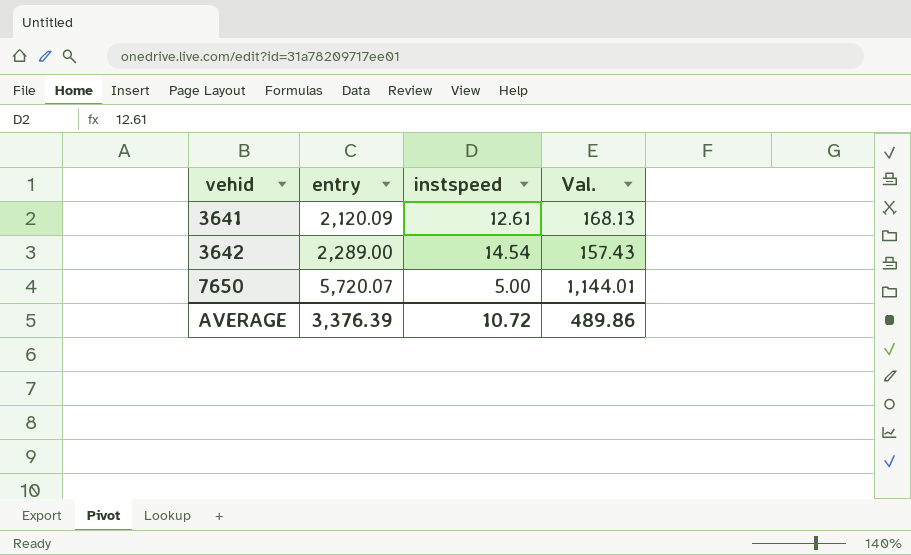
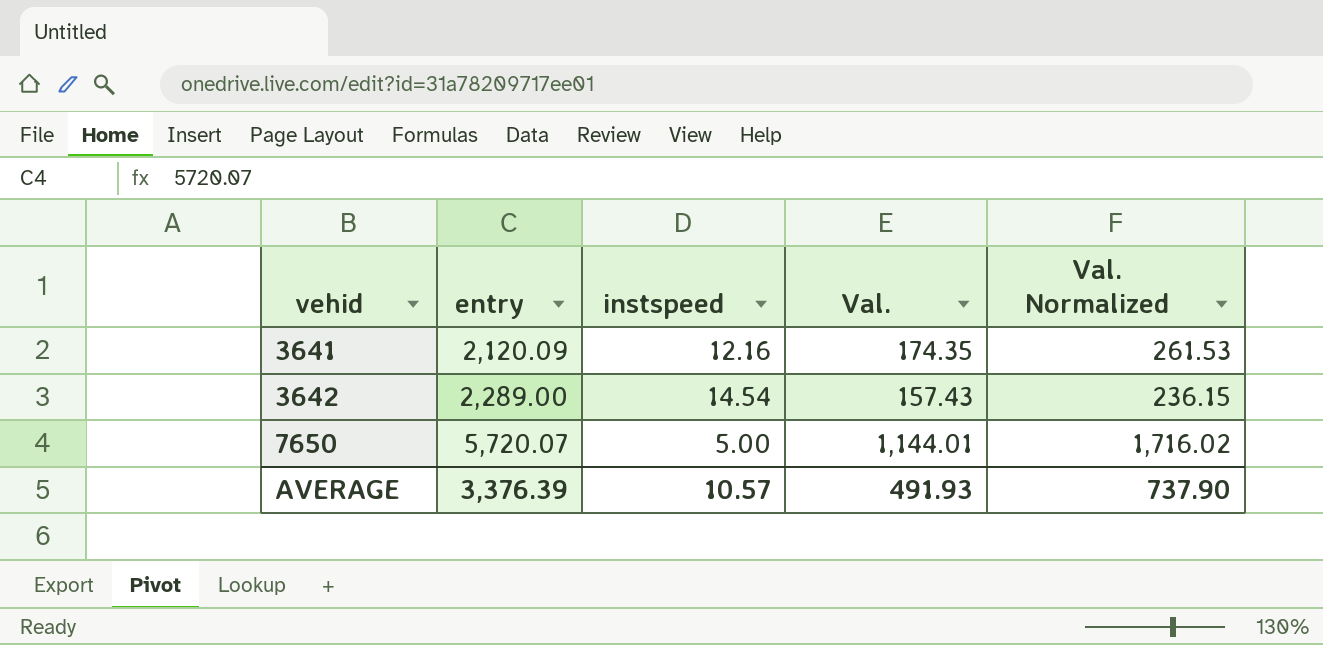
column Val. Normalized | formula: none -> [Val.] * 1.5
3641 | instspeed: 12.61 -> 12.16
3641 | Val.: 168.13 -> 174.35
AVERAGE | instspeed: 10.72 -> 10.57
AVERAGE | Val.: 489.86 -> 491.93

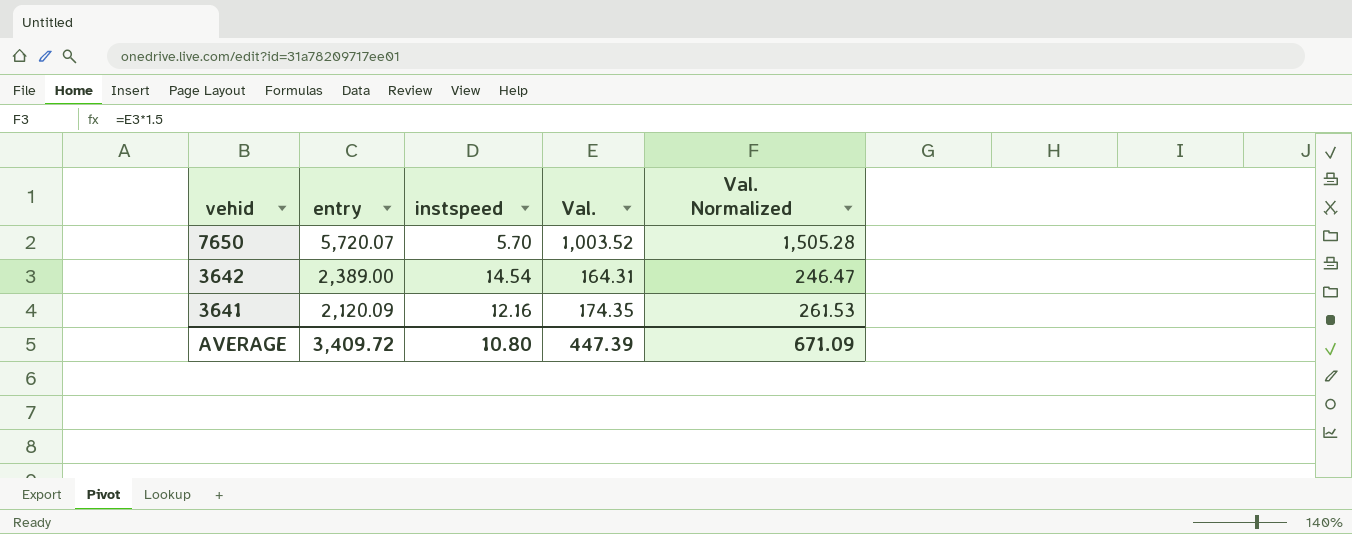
row order: vehid ascending -> vehid descending
7650 | instspeed: 5.00 -> 5.70
7650 | Val.: 1,144.01 -> 1,003.52
7650 | Val. Normalized: 1,716.02 -> 1,505.28
3642 | entry: 2,289.00 -> 2,389.00
3642 | Val.: 157.43 -> 164.31
3642 | Val. Normalized: 236.15 -> 246.47
AVERAGE | entry: 3,376.39 -> 3,409.72
AVERAGE | instspeed: 10.57 -> 10.80
AVERAGE | Val.: 491.93 -> 447.39
AVERAGE | Val. Normalized: 737.90 -> 671.09

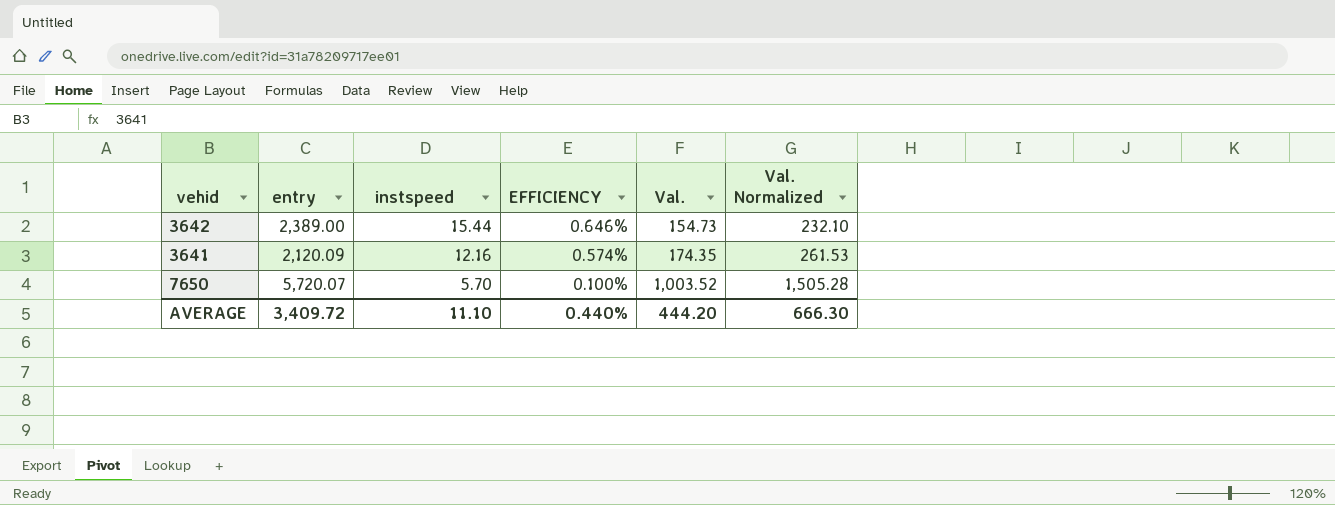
row order: vehid descending -> instspeed descending
column EFFICIENCY | formula: none -> [instspeed] / [entry]
3642 | instspeed: 14.54 -> 15.44
3642 | Val.: 164.31 -> 154.73
3642 | Val. Normalized: 246.47 -> 232.10
AVERAGE | instspeed: 10.80 -> 11.10
AVERAGE | Val.: 447.39 -> 444.20
AVERAGE | Val. Normalized: 671.09 -> 666.30

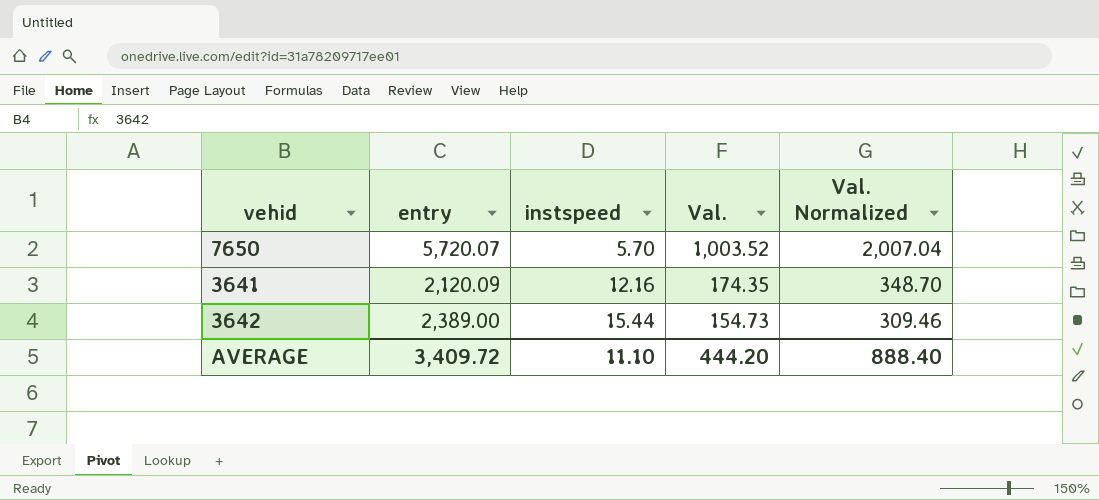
row order: instspeed descending -> instspeed ascending
column EFFICIENCY | formula: [instspeed] / [entry] -> none
column Val. Normalized | formula: [Val.] * 1.5 -> [Val.] * 2
AVERAGE | Val. Normalized: 666.30 -> 888.40

